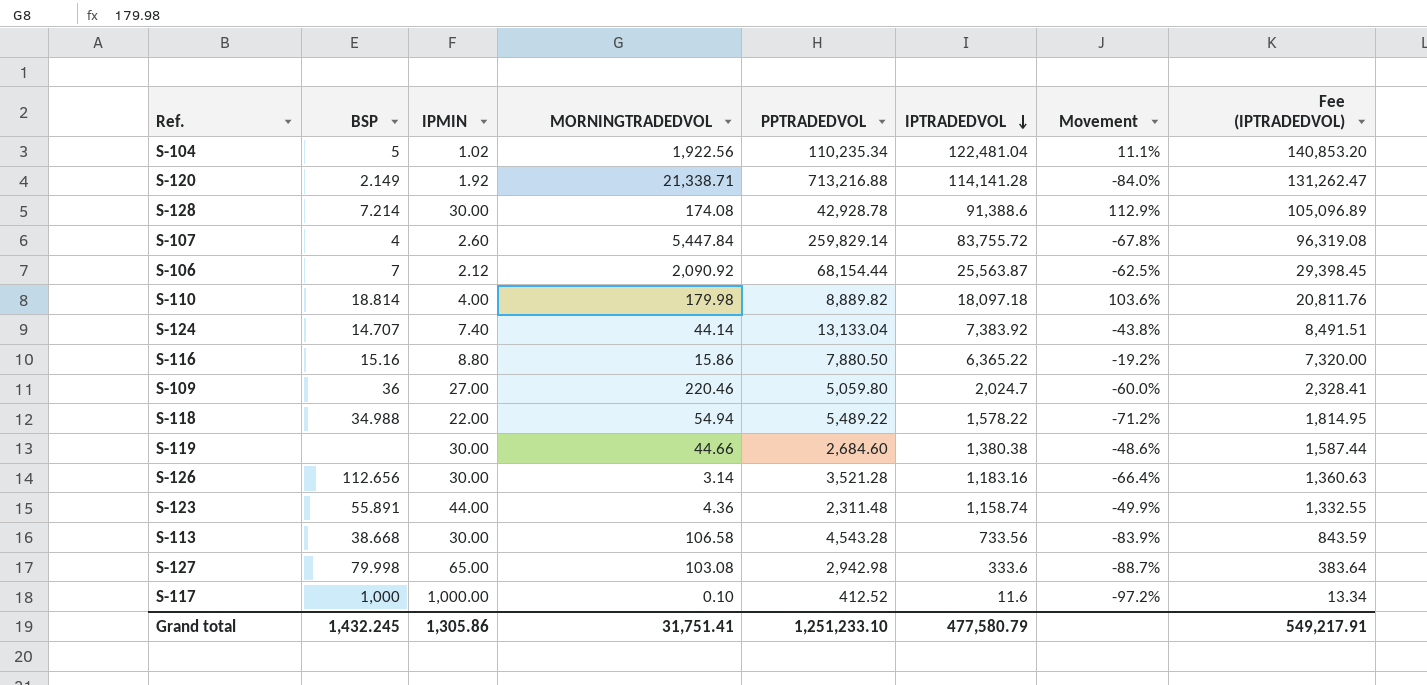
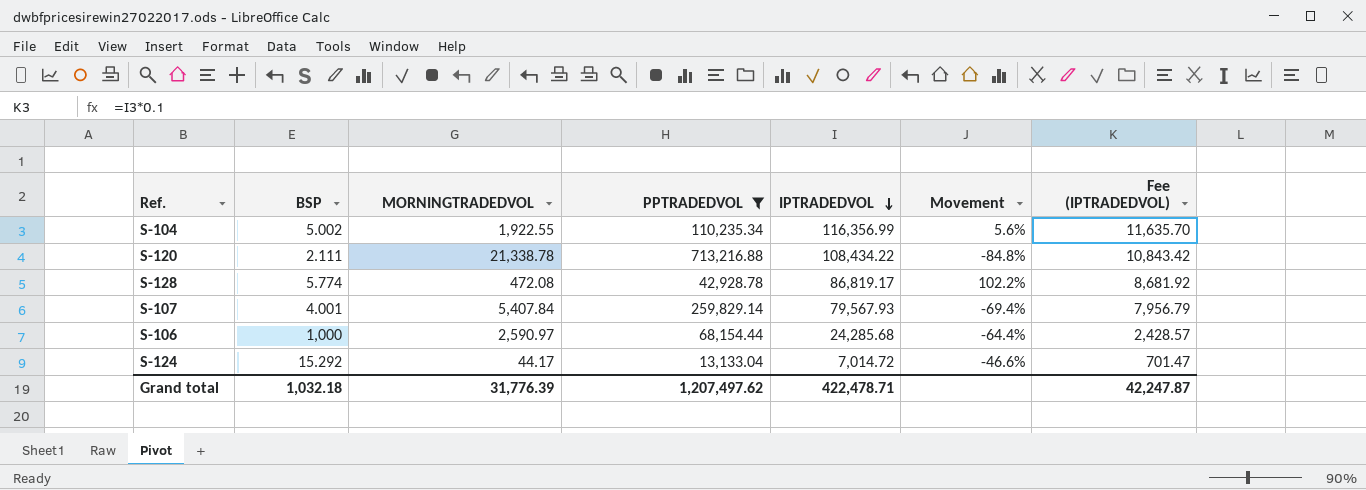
filter: none -> PPTRADEDVOL >= 13,133.04
column IPMIN | position: 3 -> none
column Fee (IPTRADEDVOL) | formula: [IPTRADEDVOL] * 1.15 -> [IPTRADEDVOL] * 0.1
S-104 | BSP: 5 -> 5.002
S-104 | MORNINGTRADEDVOL: 1,922.56 -> 1,922.55
S-104 | IPTRADEDVOL: 122,481.04 -> 116,356.99
S-104 | Movement: 11.1% -> 5.6%
S-120 | BSP: 2.149 -> 2.111
S-120 | MORNINGTRADEDVOL: 21,338.71 -> 21,338.78
S-120 | IPTRADEDVOL: 114,141.28 -> 108,434.22
S-120 | Movement: -84.0% -> -84.8%
S-128 | BSP: 7.214 -> 5.774
S-128 | MORNINGTRADEDVOL: 174.08 -> 472.08
S-128 | IPTRADEDVOL: 91,388.6 -> 86,819.17
S-128 | Movement: 112.9% -> 102.2%
S-107 | BSP: 4 -> 4.001
S-107 | MORNINGTRADEDVOL: 5,447.84 -> 5,407.84
S-107 | IPTRADEDVOL: 83,755.72 -> 79,567.93
S-107 | Movement: -67.8% -> -69.4%
S-106 | BSP: 7 -> 1,000
S-106 | MORNINGTRADEDVOL: 2,090.92 -> 2,590.97
S-106 | IPTRADEDVOL: 25,563.87 -> 24,285.68
S-106 | Movement: -62.5% -> -64.4%
S-124 | BSP: 14.707 -> 15.292
S-124 | MORNINGTRADEDVOL: 44.14 -> 44.17
S-124 | IPTRADEDVOL: 7,383.92 -> 7,014.72
S-124 | Movement: -43.8% -> -46.6%
Grand total | BSP: 1,432.245 -> 1,032.18
Grand total | MORNINGTRADEDVOL: 31,751.41 -> 31,776.39
Grand total | PPTRADEDVOL: 1,251,233.10 -> 1,207,497.62
Grand total | IPTRADEDVOL: 477,580.79 -> 422,478.71
Grand total | Fee (IPTRADEDVOL): 549,217.91 -> 42,247.87

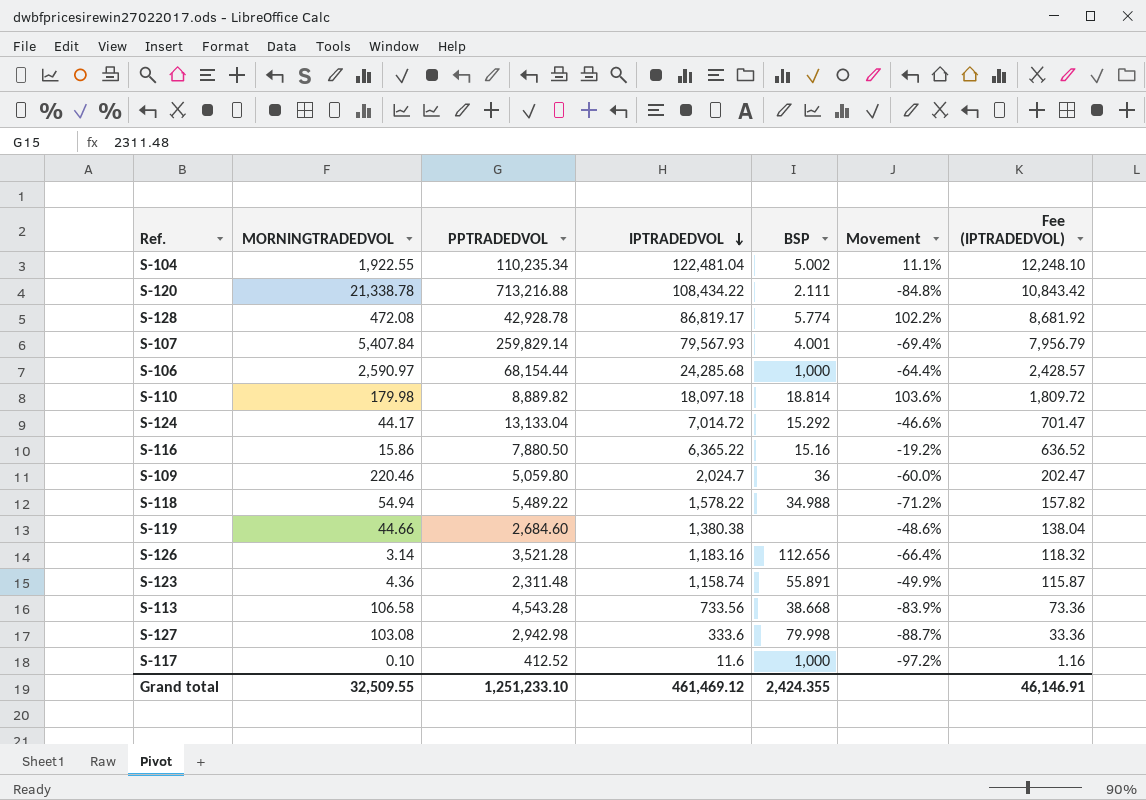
filter: PPTRADEDVOL >= 13,133.04 -> none
column BSP | position: 2 -> 5
S-104 | IPTRADEDVOL: 116,356.99 -> 122,481.04
S-104 | Movement: 5.6% -> 11.1%
S-104 | Fee (IPTRADEDVOL): 11,635.70 -> 12,248.10
Grand total | MORNINGTRADEDVOL: 31,776.39 -> 32,509.55
Grand total | PPTRADEDVOL: 1,207,497.62 -> 1,251,233.10
Grand total | IPTRADEDVOL: 422,478.71 -> 461,469.12
Grand total | BSP: 1,032.18 -> 2,424.355
Grand total | Fee (IPTRADEDVOL): 42,247.87 -> 46,146.91

